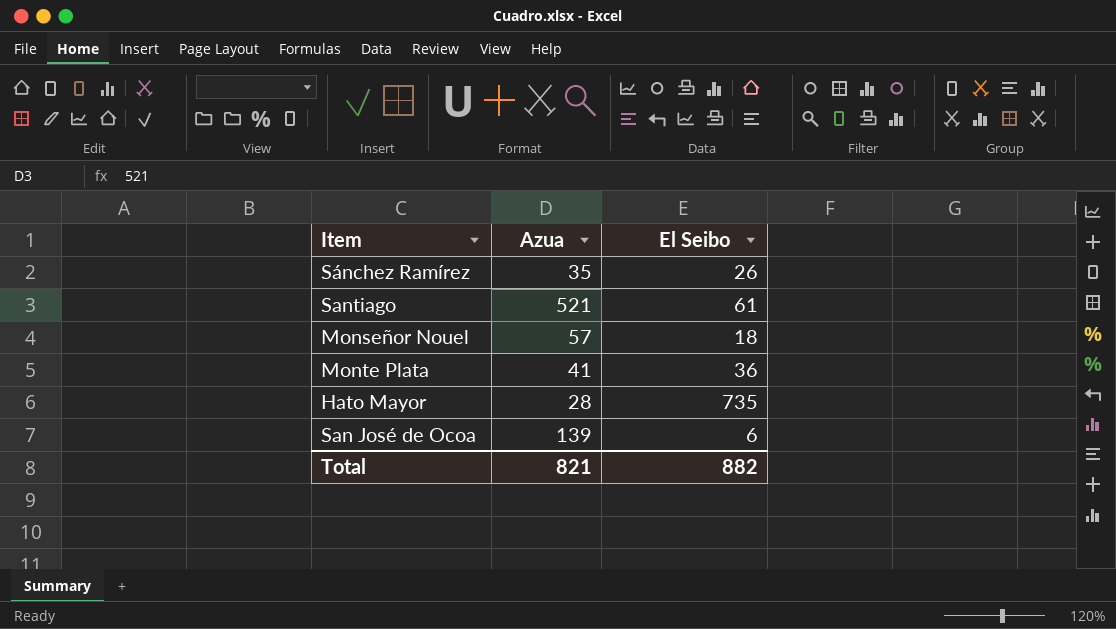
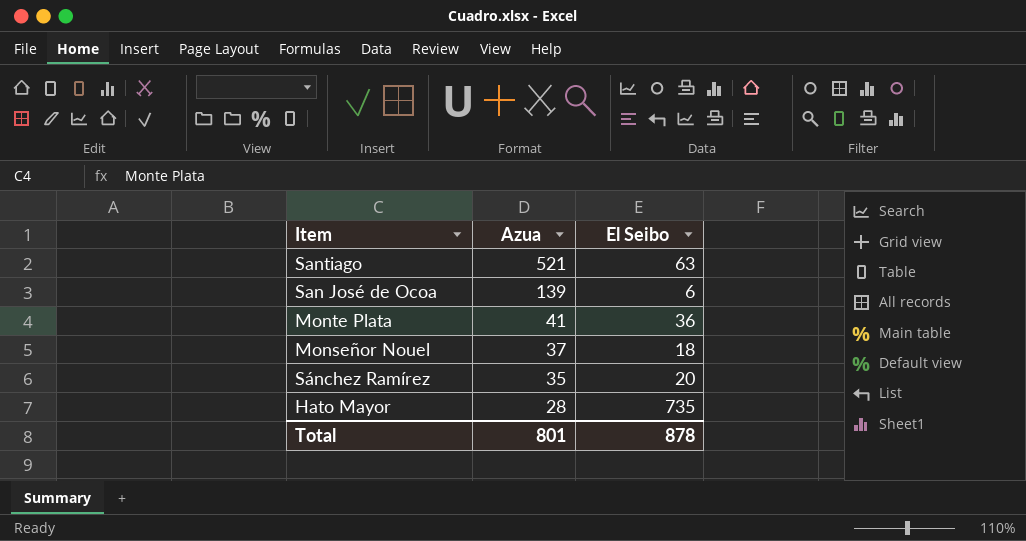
row order: none -> Azua descending
Santiago | El Seibo: 61 -> 63
Monseñor Nouel | Azua: 57 -> 37
Sánchez Ramírez | El Seibo: 26 -> 20
Total | Azua: 821 -> 801
Total | El Seibo: 882 -> 878

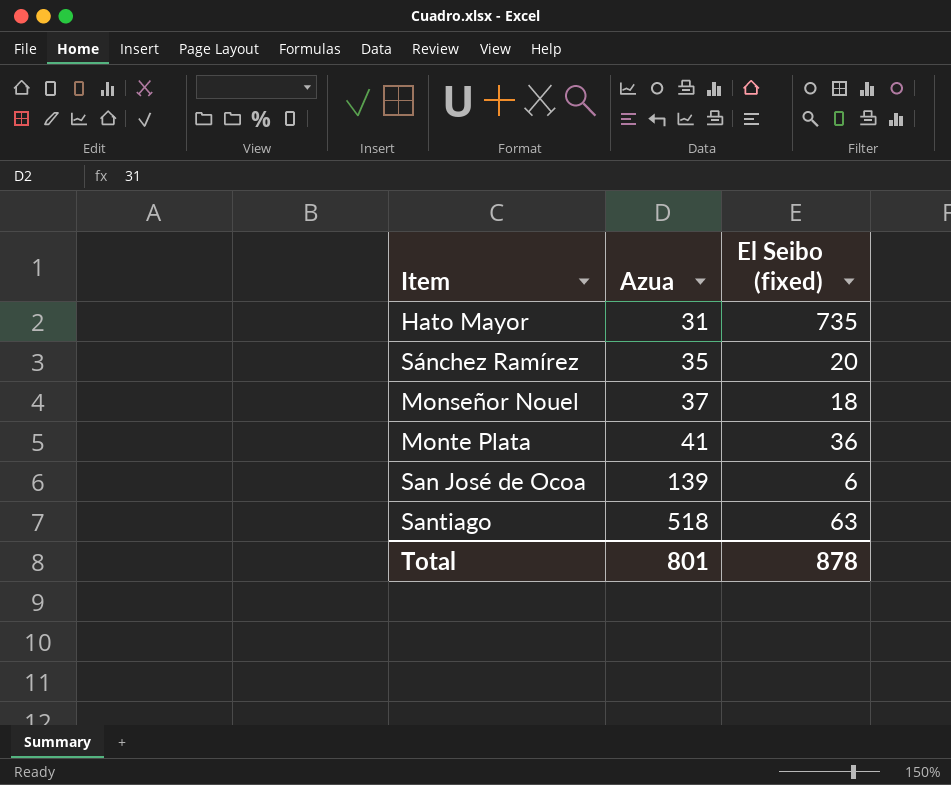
row order: Azua descending -> Azua ascending
column name: El Seibo -> El Seibo (fixed)
Hato Mayor | Azua: 28 -> 31
Santiago | Azua: 521 -> 518

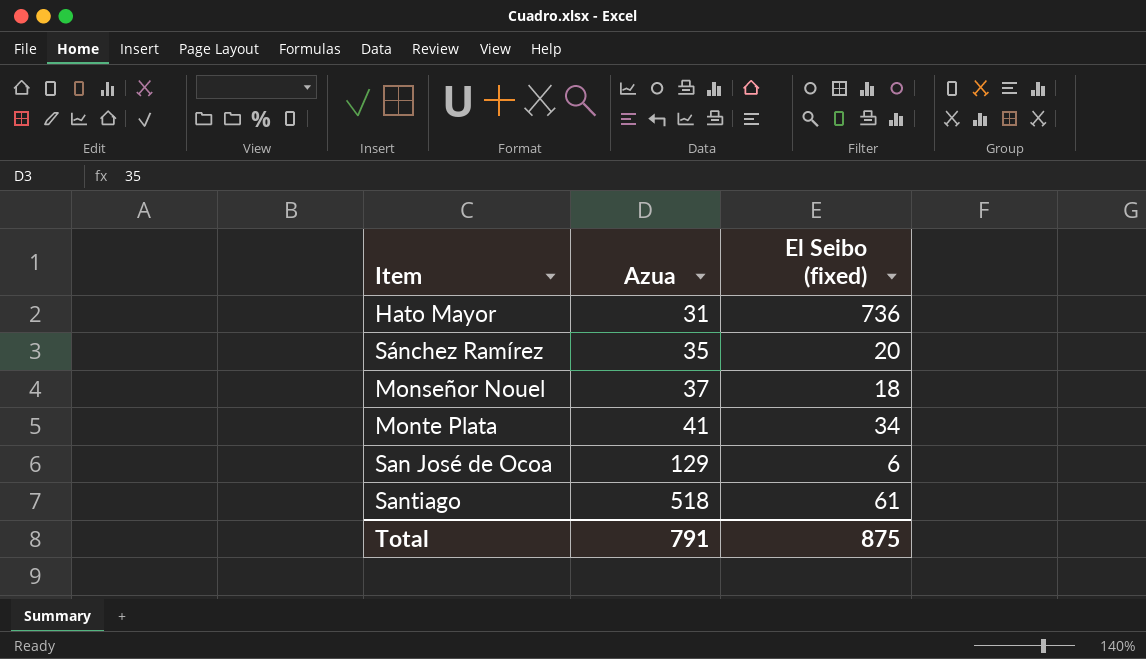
Hato Mayor | El Seibo (fixed): 735 -> 736
Monte Plata | El Seibo (fixed): 36 -> 34
San José de Ocoa | Azua: 139 -> 129
Santiago | El Seibo (fixed): 63 -> 61
Total | Azua: 801 -> 791
Total | El Seibo (fixed): 878 -> 875

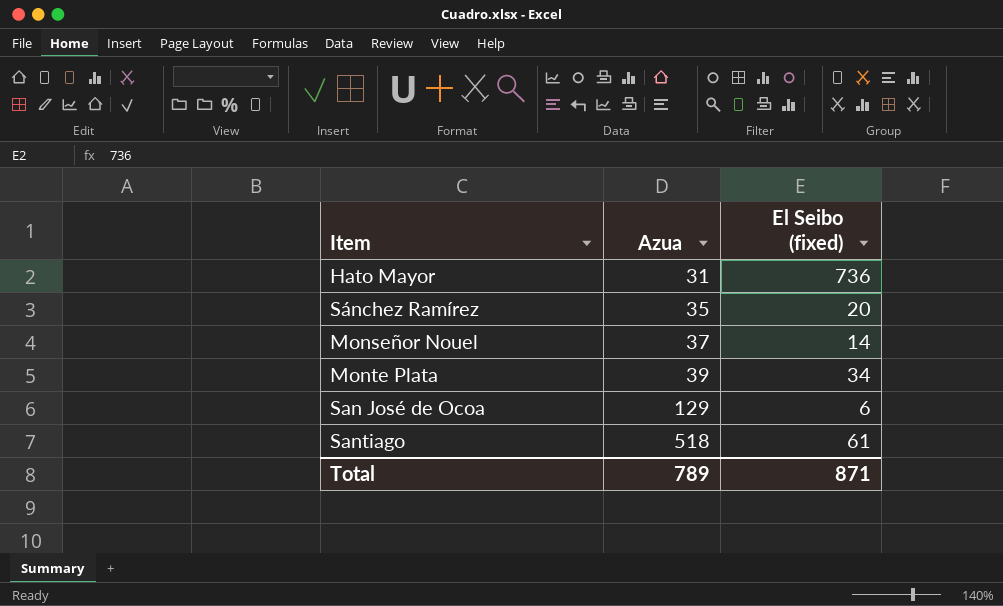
Monseñor Nouel | El Seibo (fixed): 18 -> 14
Monte Plata | Azua: 41 -> 39
Total | Azua: 791 -> 789
Total | El Seibo (fixed): 875 -> 871

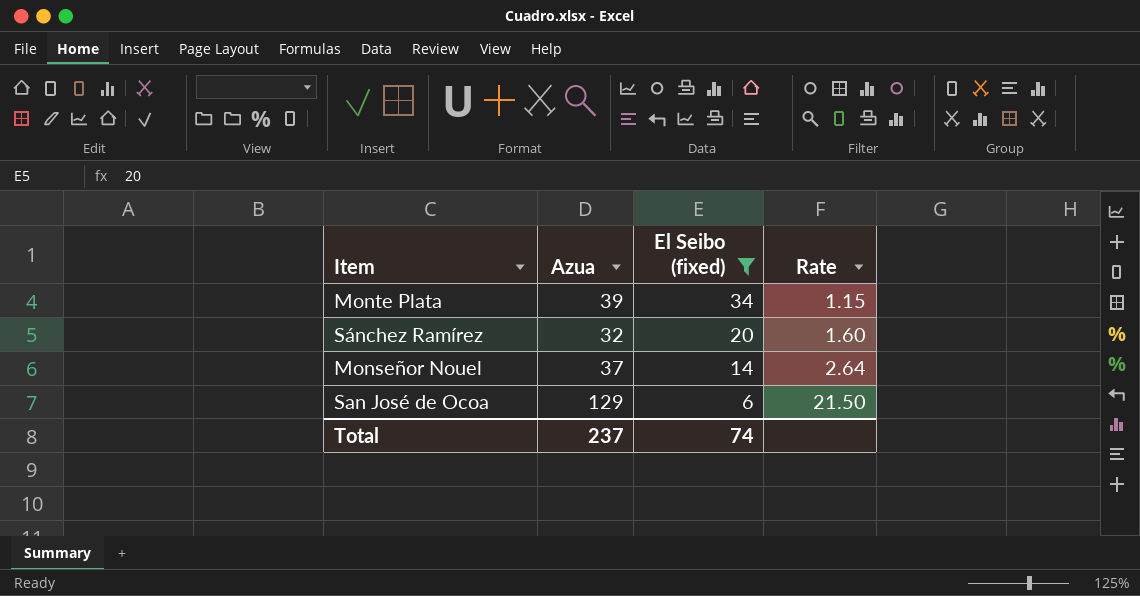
filter: none -> El Seibo (fixed) <= 34
row order: Azua ascending -> El Seibo (fixed) descending
column Rate | formula: none -> [Azua] / [El Seibo (fixed)]
Sánchez Ramírez | Azua: 35 -> 32
Total | Azua: 789 -> 237
Total | El Seibo (fixed): 871 -> 74

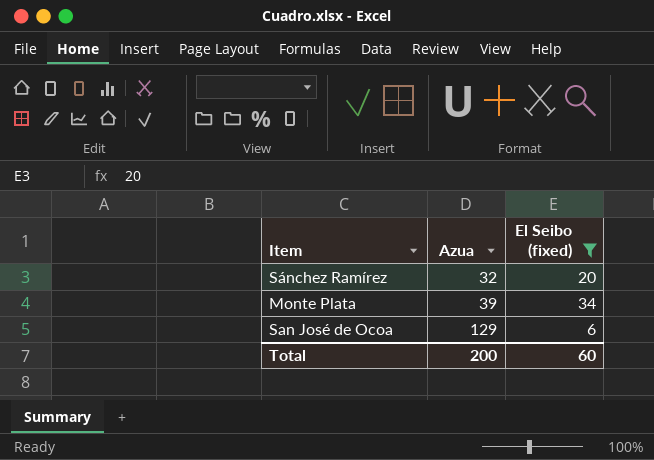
row order: El Seibo (fixed) descending -> Azua ascending
column Rate | formula: [Azua] / [El Seibo (fixed)] -> none
row Monseñor Nouel: 37 | 14 | 2.64 -> none
Total | Azua: 237 -> 200
Total | El Seibo (fixed): 74 -> 60

